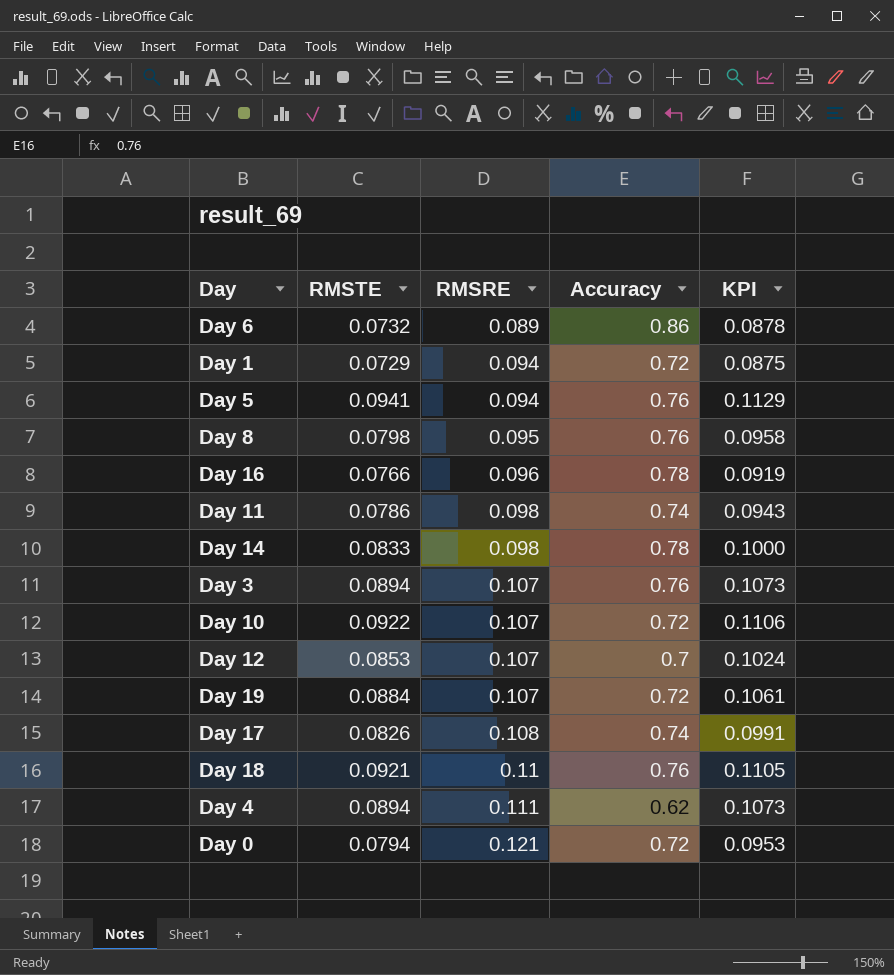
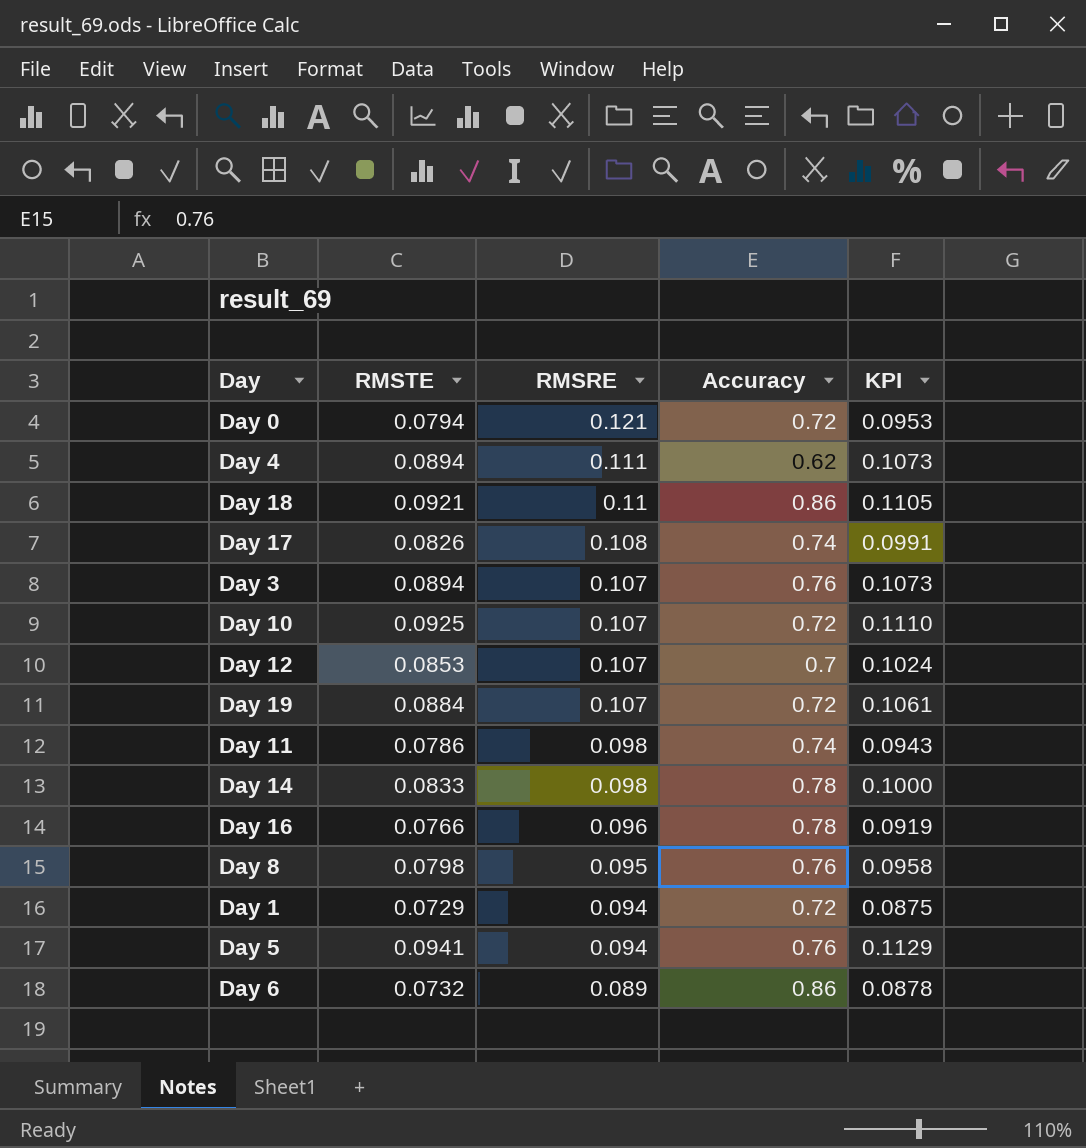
row order: RMSRE ascending -> RMSRE descending
Day 18 | Accuracy: 0.76 -> 0.86
Day 10 | RMSTE: 0.0922 -> 0.0925
Day 10 | KPI: 0.1106 -> 0.1110

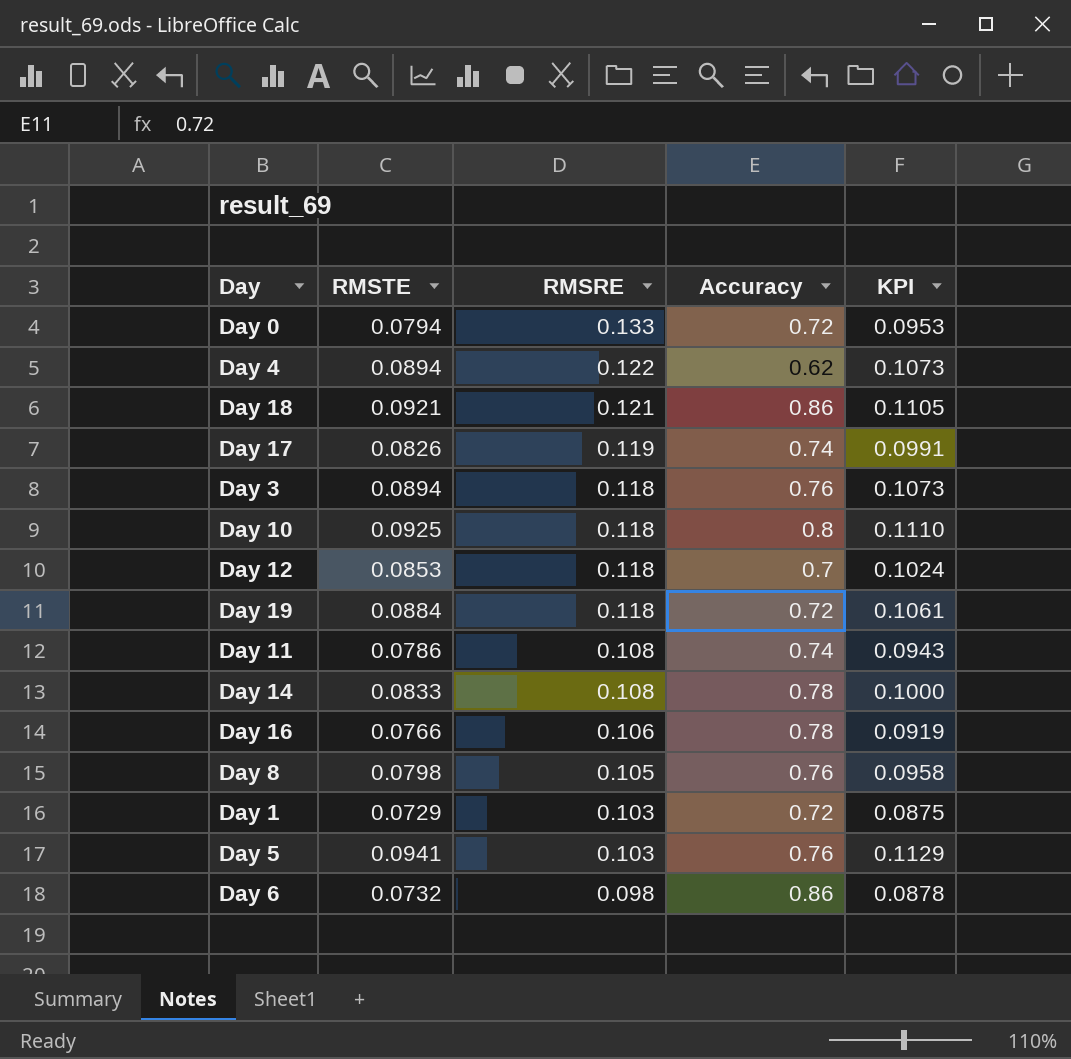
Day 0 | RMSRE: 0.121 -> 0.133
Day 4 | RMSRE: 0.111 -> 0.122
Day 18 | RMSRE: 0.11 -> 0.121
Day 17 | RMSRE: 0.108 -> 0.119
Day 3 | RMSRE: 0.107 -> 0.118
Day 10 | RMSRE: 0.107 -> 0.118
Day 10 | Accuracy: 0.72 -> 0.8
Day 12 | RMSRE: 0.107 -> 0.118
Day 19 | RMSRE: 0.107 -> 0.118
Day 11 | RMSRE: 0.098 -> 0.108
Day 14 | RMSRE: 0.098 -> 0.108
Day 16 | RMSRE: 0.096 -> 0.106
Day 8 | RMSRE: 0.095 -> 0.105
Day 1 | RMSRE: 0.094 -> 0.103
Day 5 | RMSRE: 0.094 -> 0.103
Day 6 | RMSRE: 0.089 -> 0.098

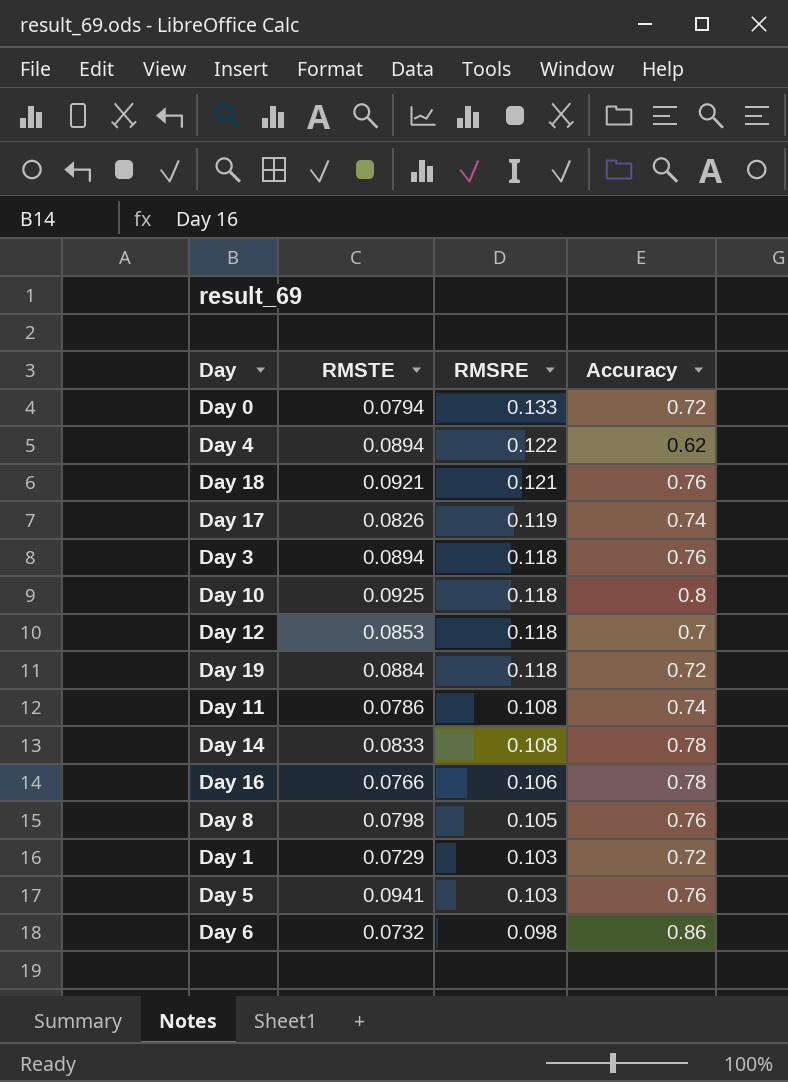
column KPI | formula: [RMSTE] * 1.2 -> none
Day 18 | Accuracy: 0.86 -> 0.76

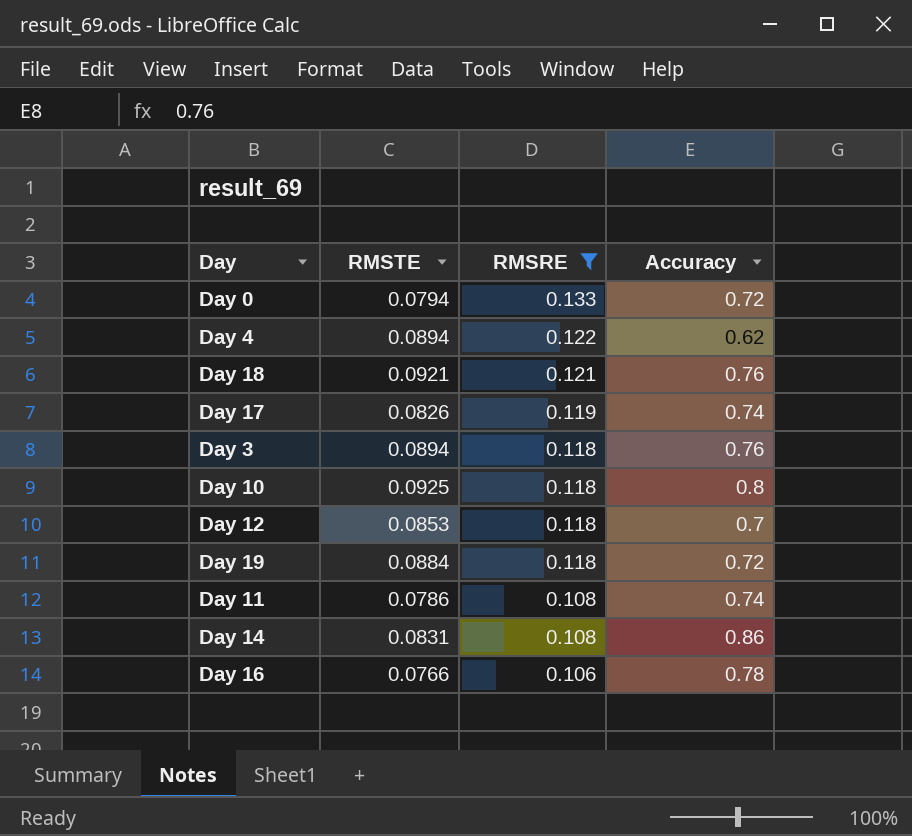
filter: none -> RMSRE >= 0.106
Day 14 | RMSTE: 0.0833 -> 0.0831
Day 14 | Accuracy: 0.78 -> 0.86

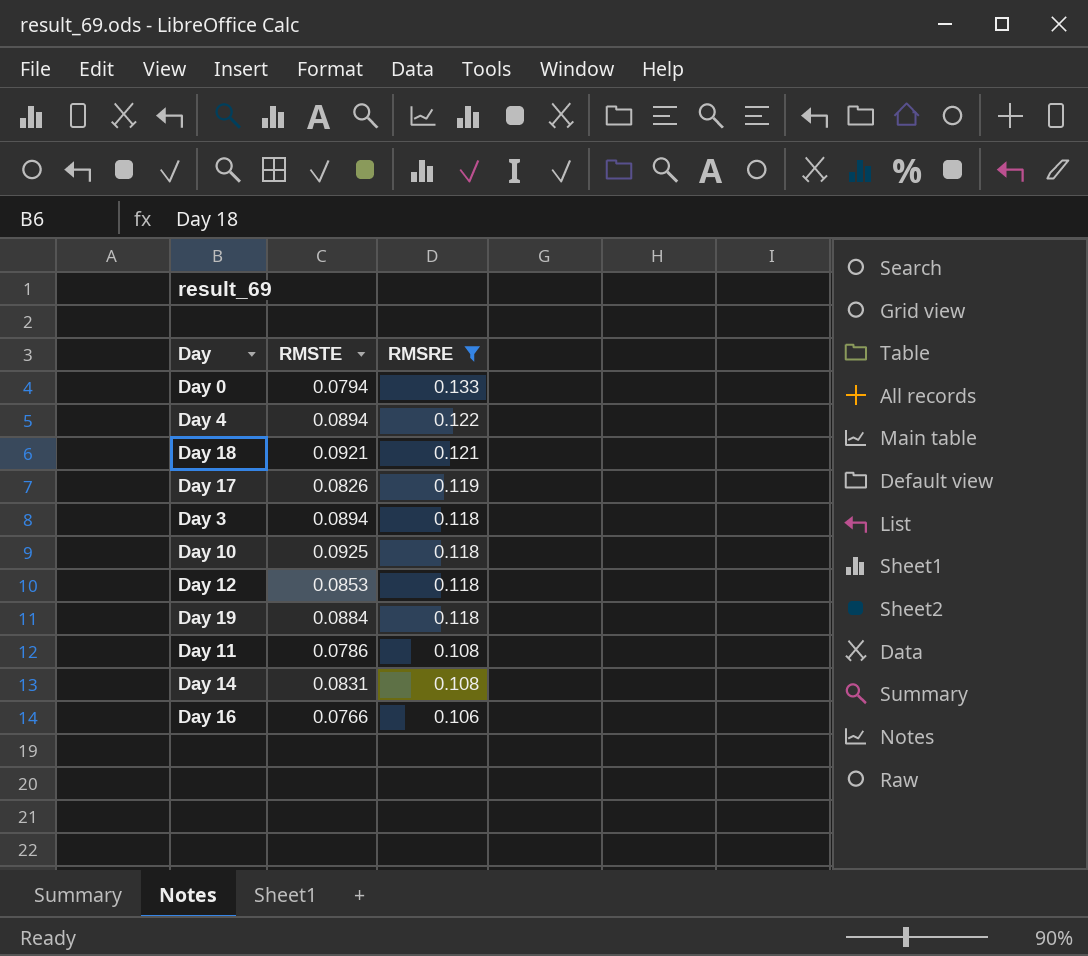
column Accuracy | position: 4 -> none

